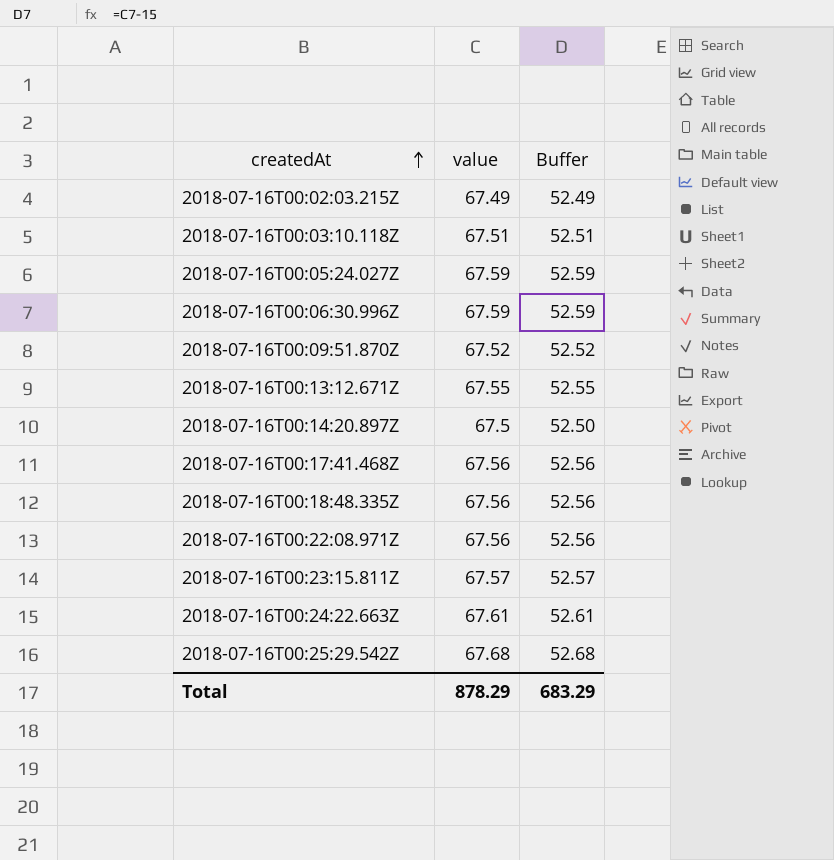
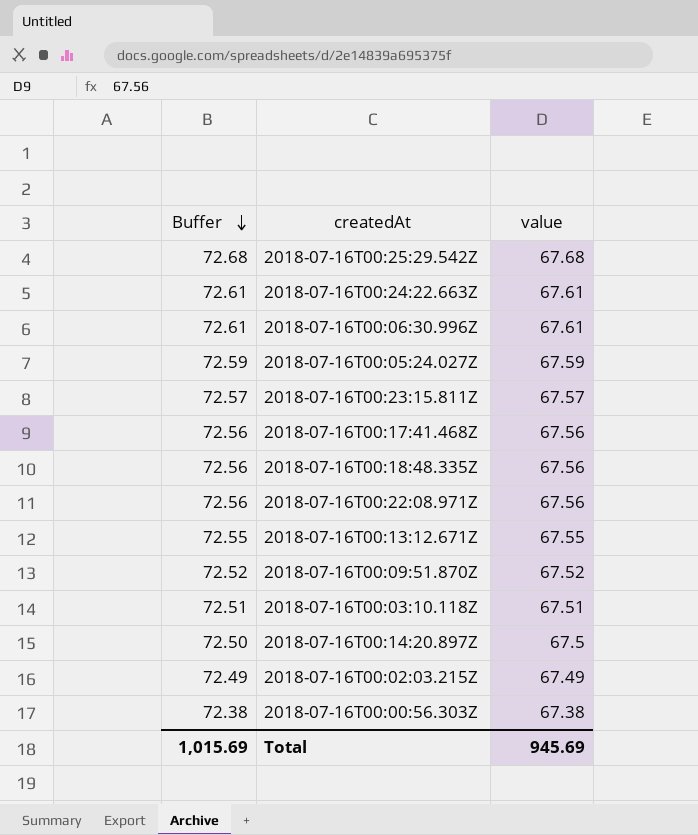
row order: createdAt ascending -> Buffer descending
column Buffer | formula: [value] - 15 -> [value] + 5
column Buffer | position: 3 -> 1
2018-07-16T00:06:30.996Z | value: 67.59 -> 67.61
row 2018-07-16T00:00:56.303Z: none -> 72.38 | 67.38
Total | Buffer: 683.29 -> 1,015.69
Total | value: 878.29 -> 945.69

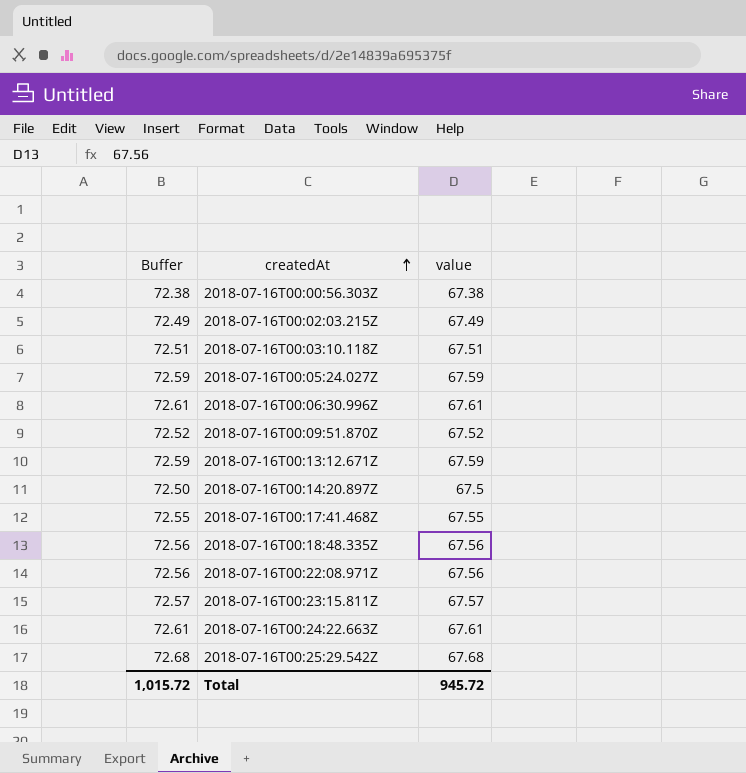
row order: Buffer descending -> createdAt ascending
2018-07-16T00:13:12.671Z | Buffer: 72.55 -> 72.59
2018-07-16T00:13:12.671Z | value: 67.55 -> 67.59
2018-07-16T00:17:41.468Z | Buffer: 72.56 -> 72.55
2018-07-16T00:17:41.468Z | value: 67.56 -> 67.55
Total | Buffer: 1,015.69 -> 1,015.72
Total | value: 945.69 -> 945.72

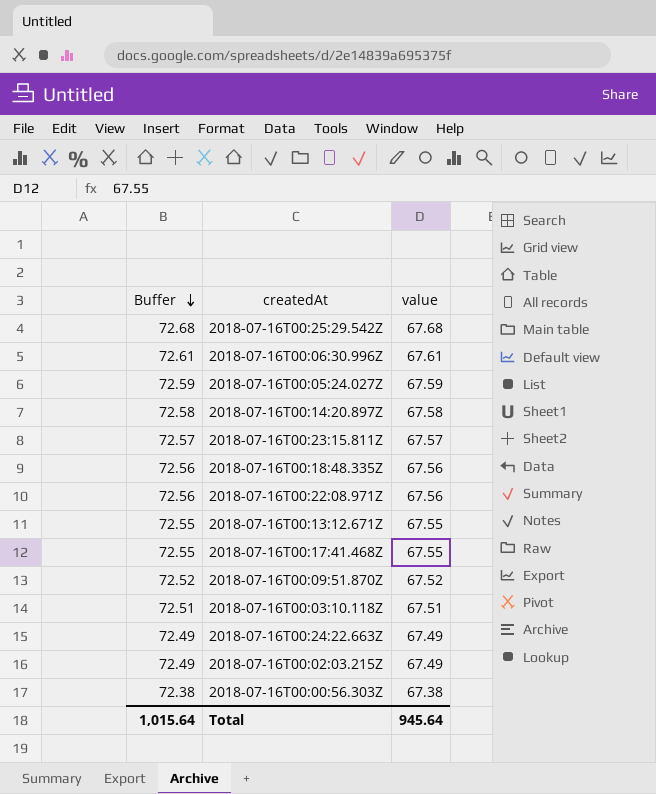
row order: createdAt ascending -> Buffer descending
2018-07-16T00:14:20.897Z | Buffer: 72.50 -> 72.58
2018-07-16T00:14:20.897Z | value: 67.5 -> 67.58
2018-07-16T00:13:12.671Z | Buffer: 72.59 -> 72.55
2018-07-16T00:13:12.671Z | value: 67.59 -> 67.55
2018-07-16T00:24:22.663Z | Buffer: 72.61 -> 72.49
2018-07-16T00:24:22.663Z | value: 67.61 -> 67.49
Total | Buffer: 1,015.72 -> 1,015.64
Total | value: 945.72 -> 945.64

